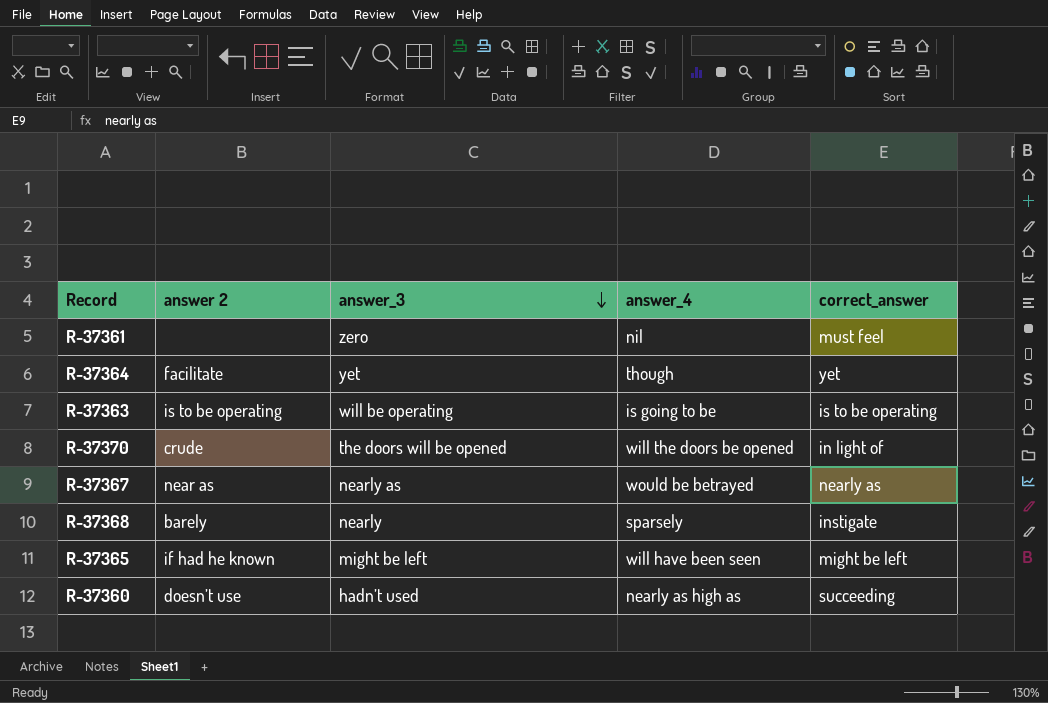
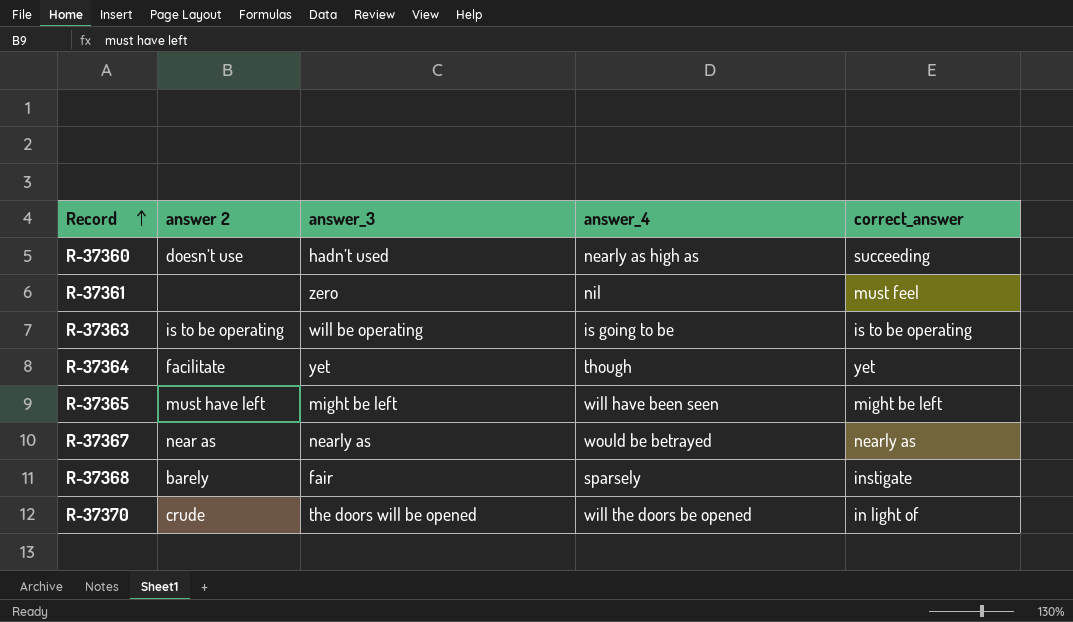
row order: answer_3 descending -> Record ascending
R-37365 | answer 2: if had he known -> must have left
R-37368 | answer_3: nearly -> fair

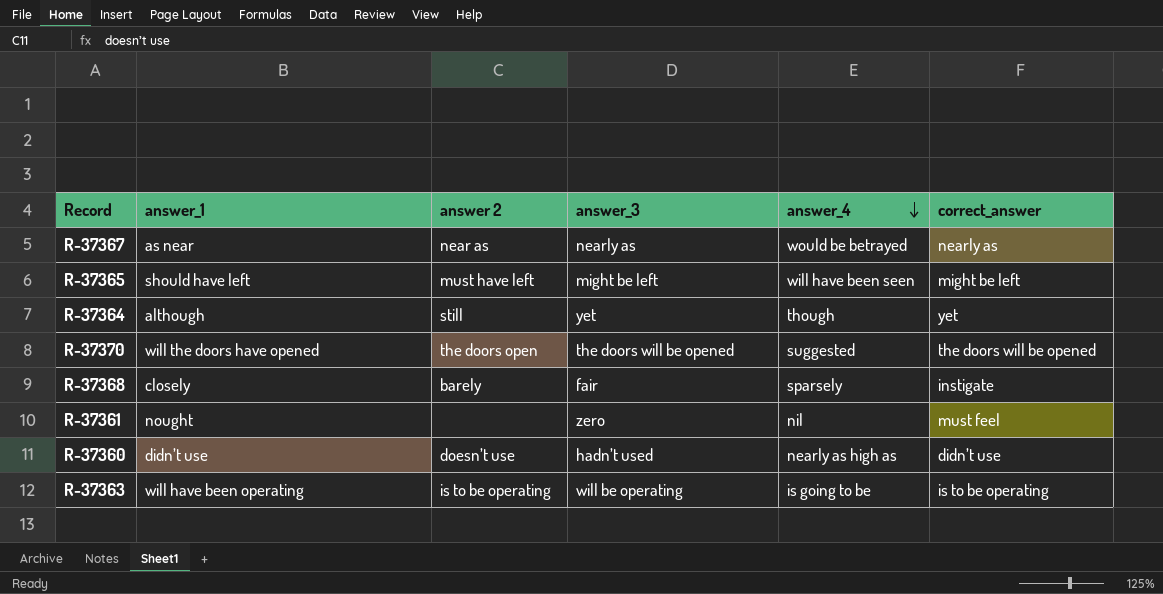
row order: Record ascending -> answer_4 descending
column answer_1 | position: none -> 2
R-37364 | answer 2: facilitate -> still
R-37370 | answer 2: crude -> the doors open
R-37370 | answer_4: will the doors be opened -> suggested
R-37370 | correct_answer: in light of -> the doors will be opened
R-37360 | correct_answer: succeeding -> didn’t use

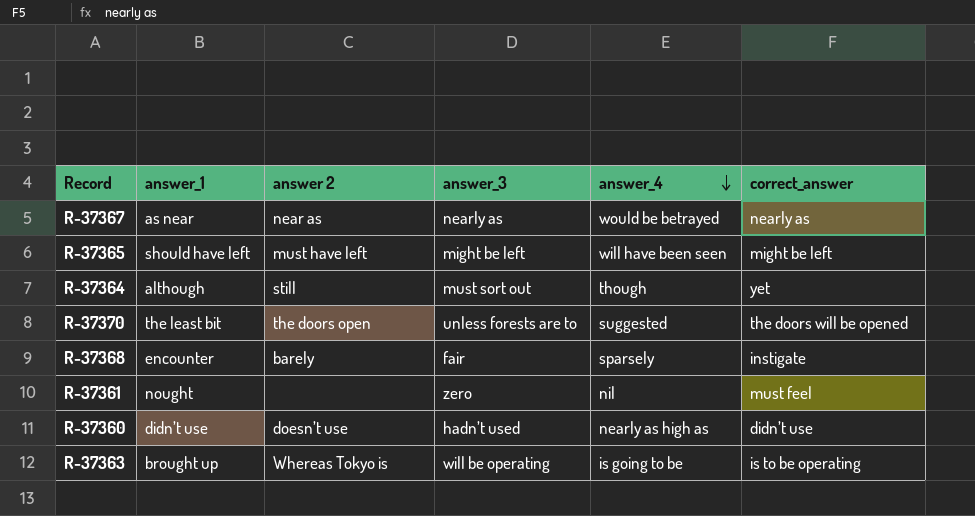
R-37364 | answer_3: yet -> must sort out
R-37370 | answer_1: will the doors have opened -> the least bit
R-37370 | answer_3: the doors will be opened -> unless forests are to
R-37368 | answer_1: closely -> encounter
R-37363 | answer_1: will have been operating -> brought up
R-37363 | answer 2: is to be operating -> Whereas Tokyo is

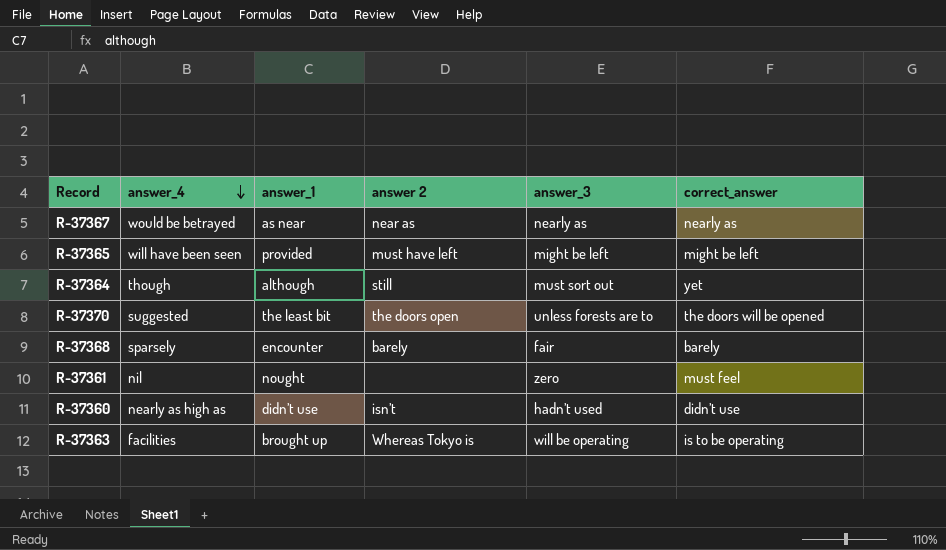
column answer_4 | position: 5 -> 2
R-37365 | answer_1: should have left -> provided
R-37368 | correct_answer: instigate -> barely
R-37360 | answer 2: doesn’t use -> isn’t
R-37363 | answer_4: is going to be -> facilities

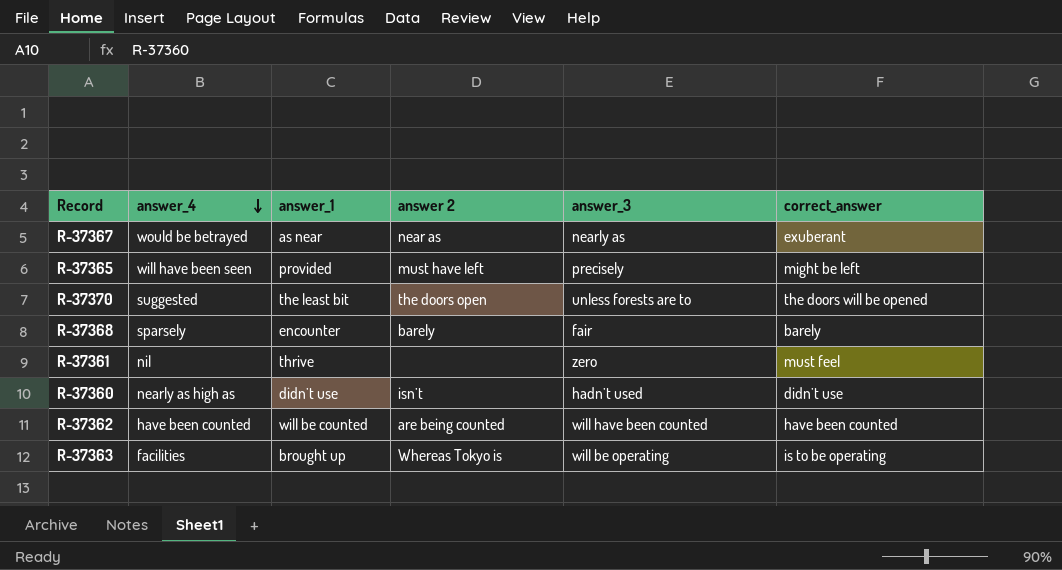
row R-37364: though | although | still | must sort out | yet -> none
R-37367 | correct_answer: nearly as -> exuberant
R-37365 | answer_3: might be left -> precisely
R-37361 | answer_1: nought -> thrive
row R-37362: none -> have been counted | will be counted | are being counted | will have been counted | have been counted

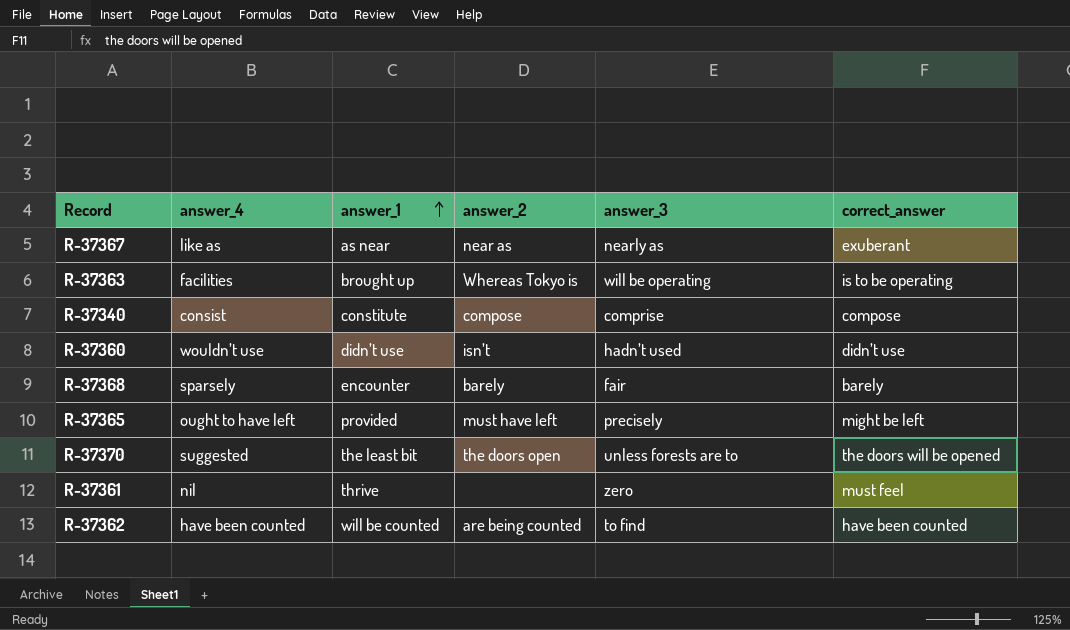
row order: answer_4 descending -> answer_1 ascending
column name: answer 2 -> answer_2
R-37367 | answer_4: would be betrayed -> like as
row R-37340: none -> consist | constitute | compose | comprise | compose
R-37360 | answer_4: nearly as high as -> wouldn’t use
R-37365 | answer_4: will have been seen -> ought to have left
R-37362 | answer_3: will have been counted -> to find

